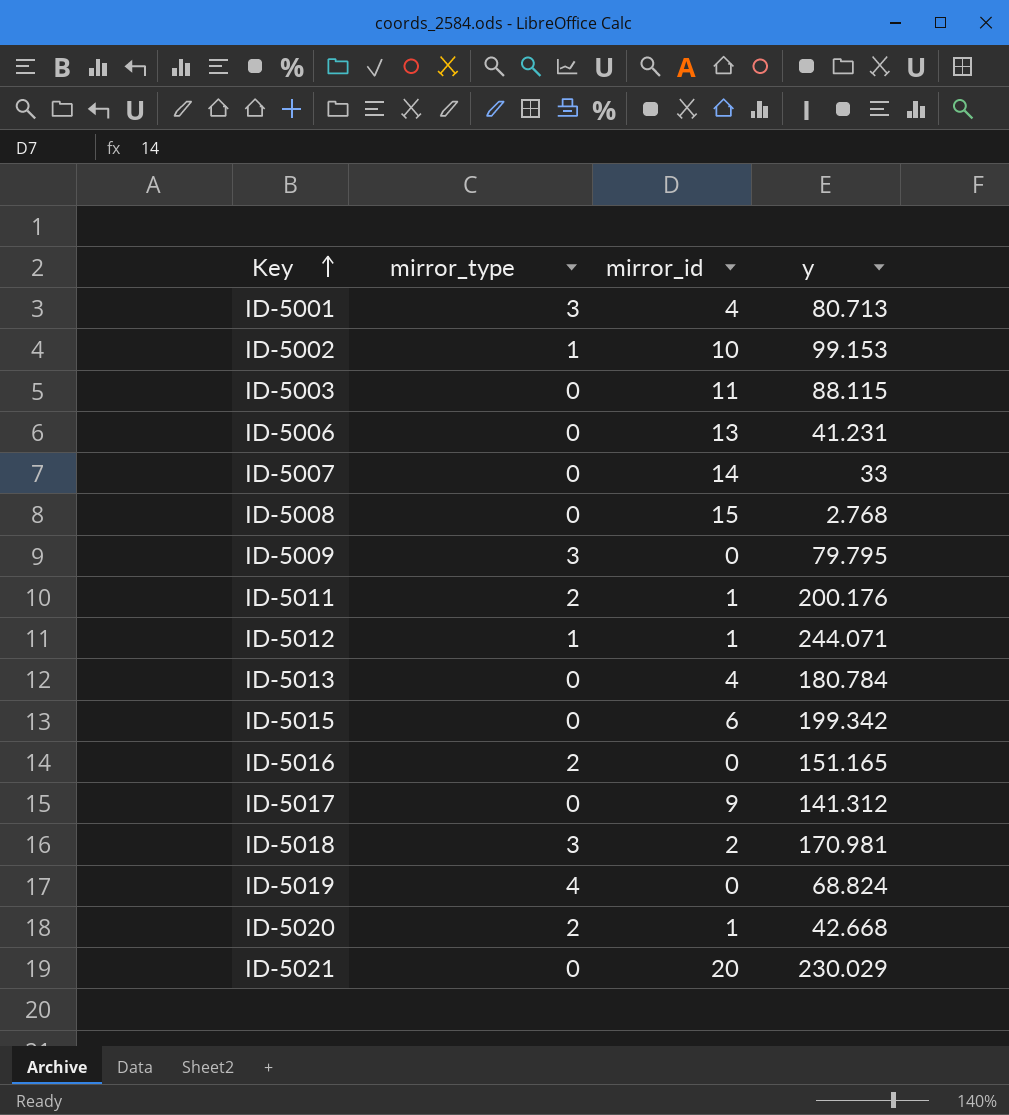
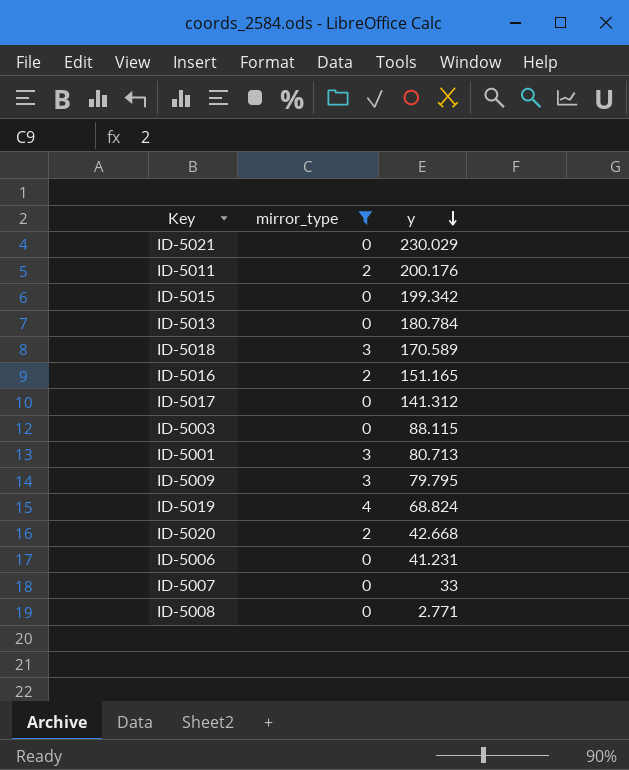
filter: none -> mirror_type != 1
row order: Key ascending -> y descending
column mirror_id | position: 3 -> none
ID-5018 | y: 170.981 -> 170.589
ID-5008 | y: 2.768 -> 2.771

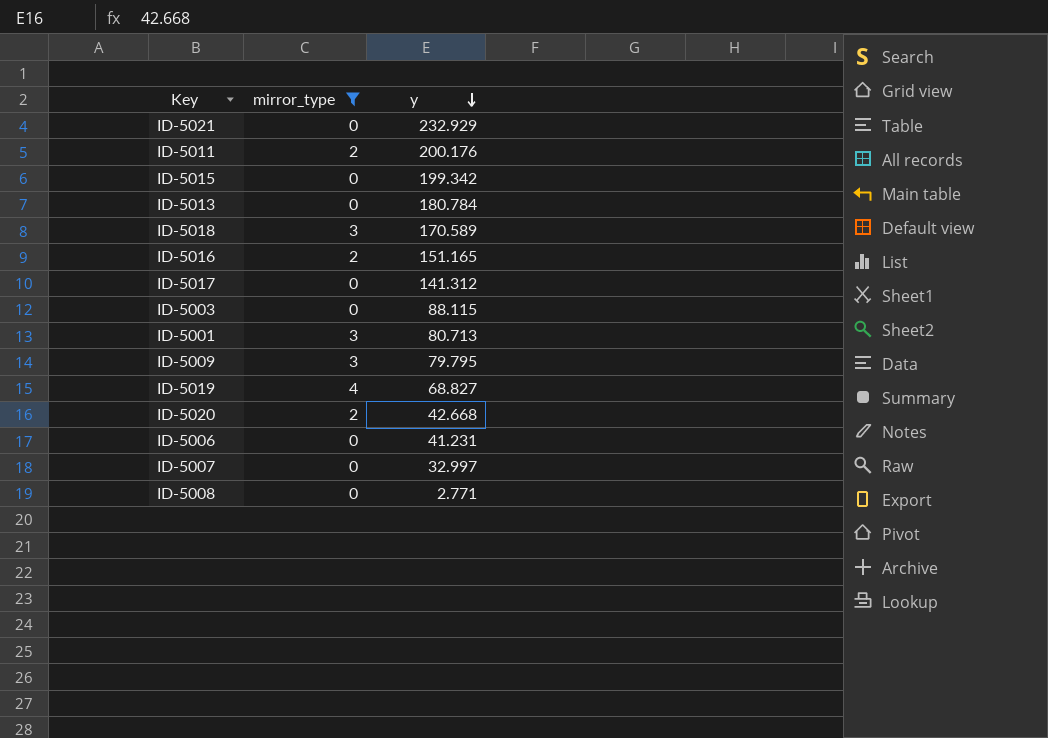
ID-5021 | y: 230.029 -> 232.929
ID-5019 | y: 68.824 -> 68.827
ID-5007 | y: 33 -> 32.997

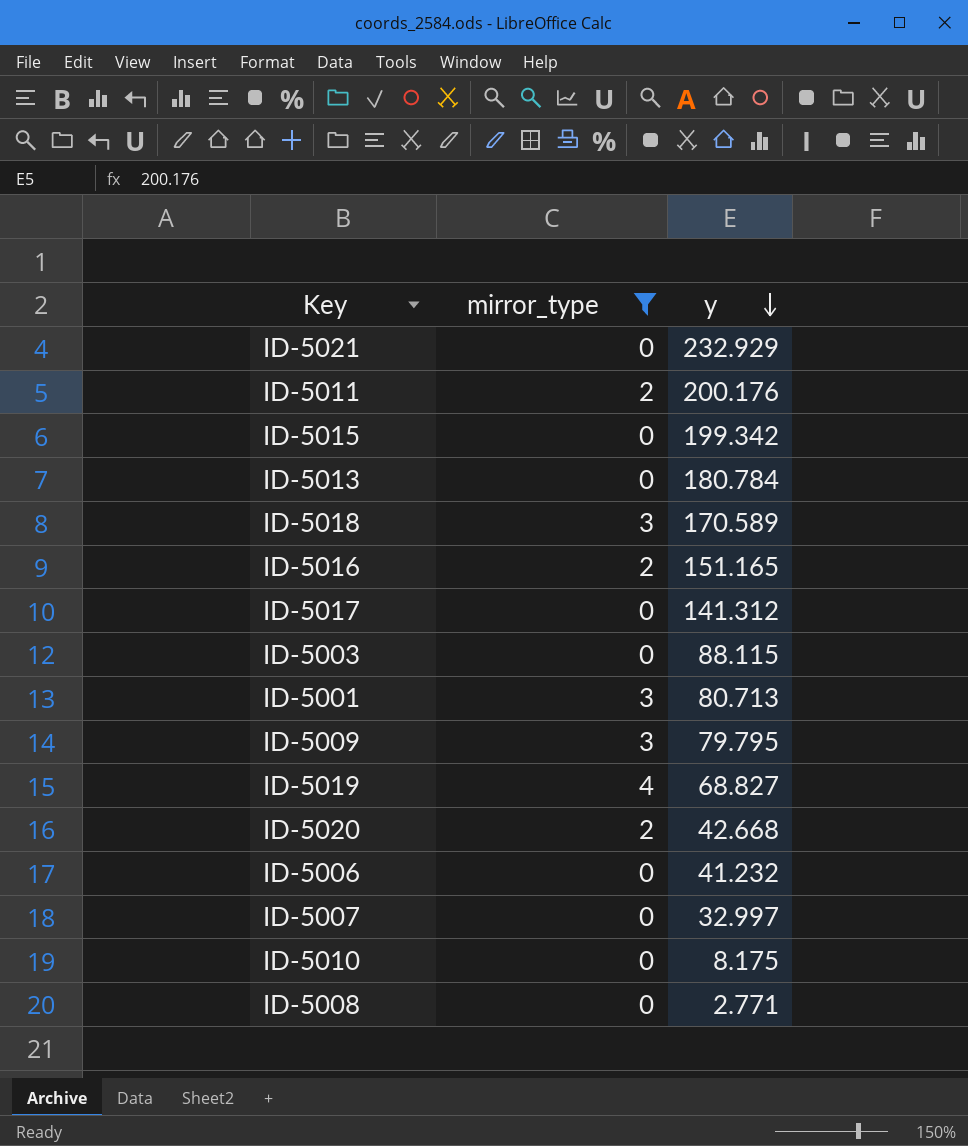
ID-5006 | y: 41.231 -> 41.232
row ID-5010: none -> 0 | 8.175

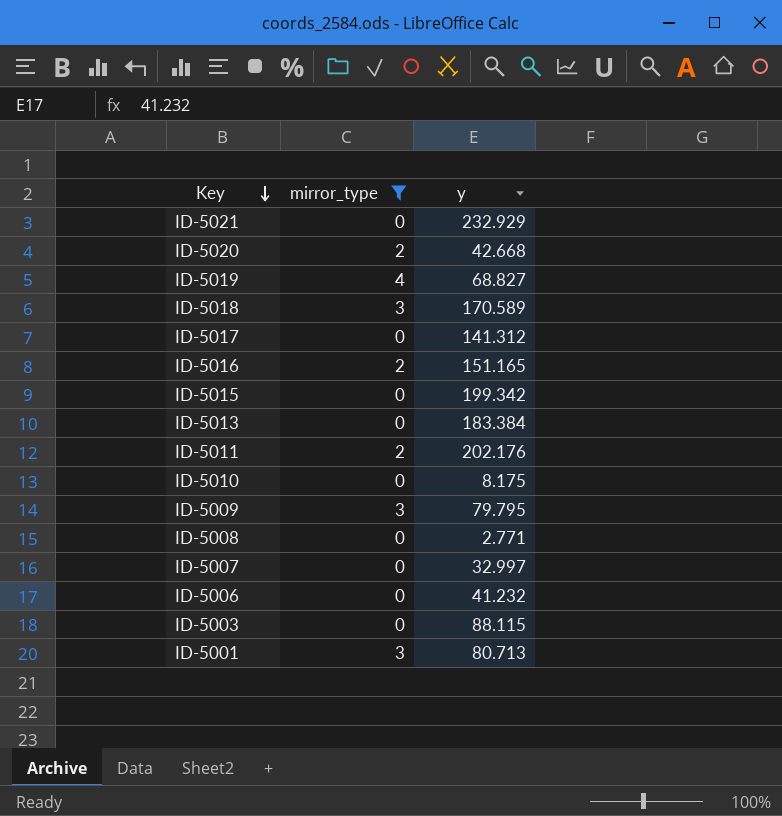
row order: y descending -> Key descending
ID-5013 | y: 180.784 -> 183.384
ID-5011 | y: 200.176 -> 202.176

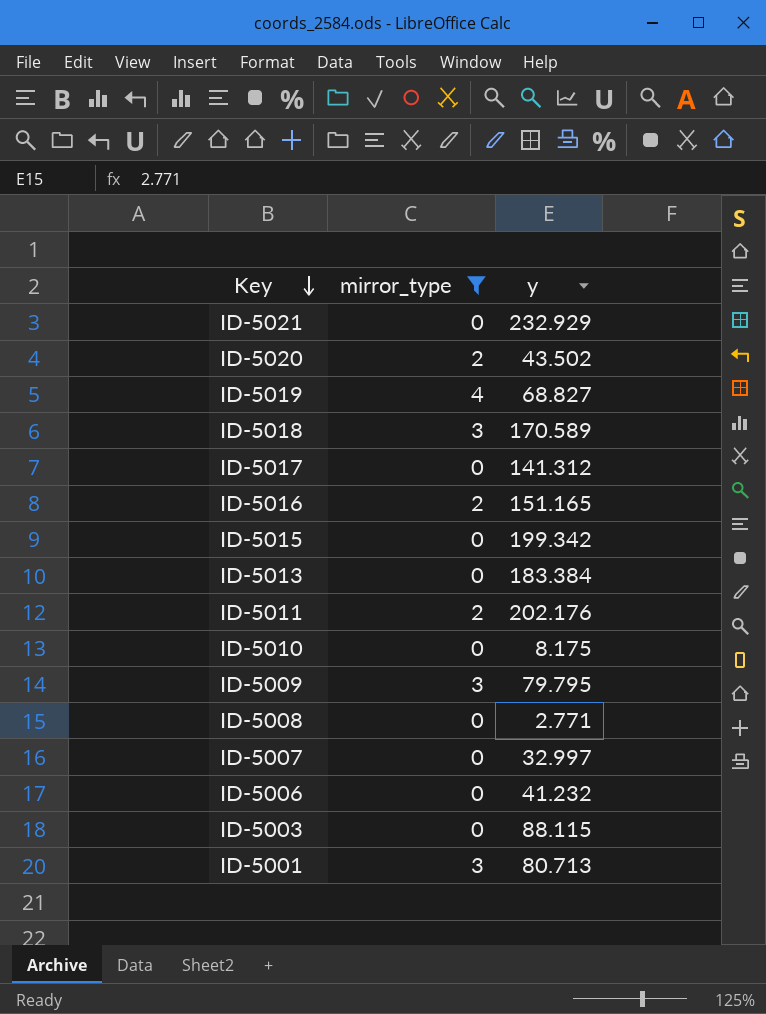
ID-5020 | y: 42.668 -> 43.502

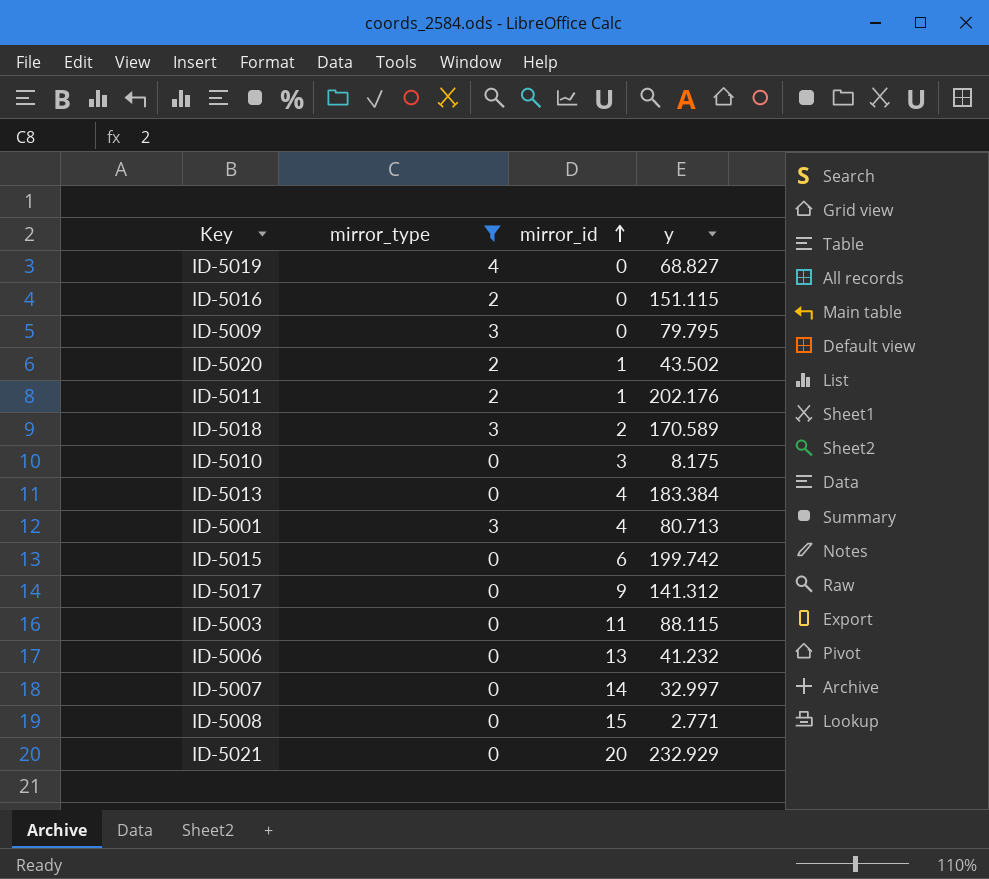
row order: Key descending -> mirror_id ascending
column mirror_id | position: none -> 3
ID-5016 | y: 151.165 -> 151.115
ID-5015 | y: 199.342 -> 199.742

